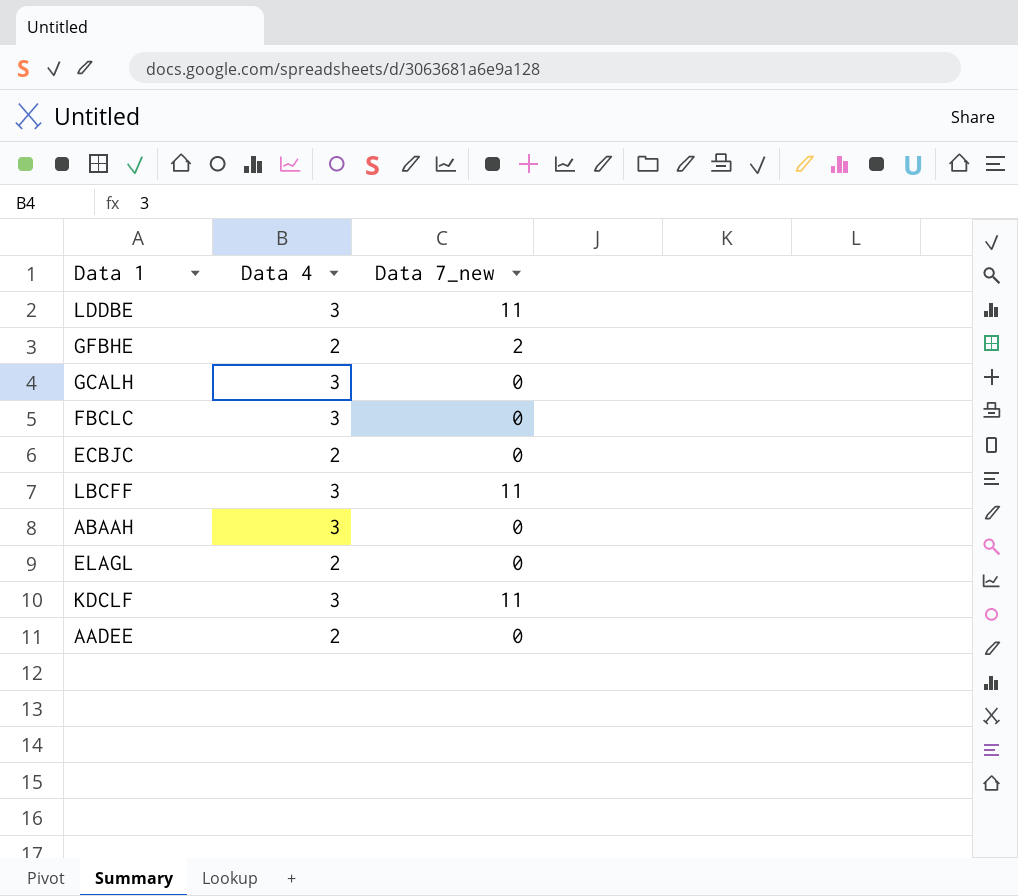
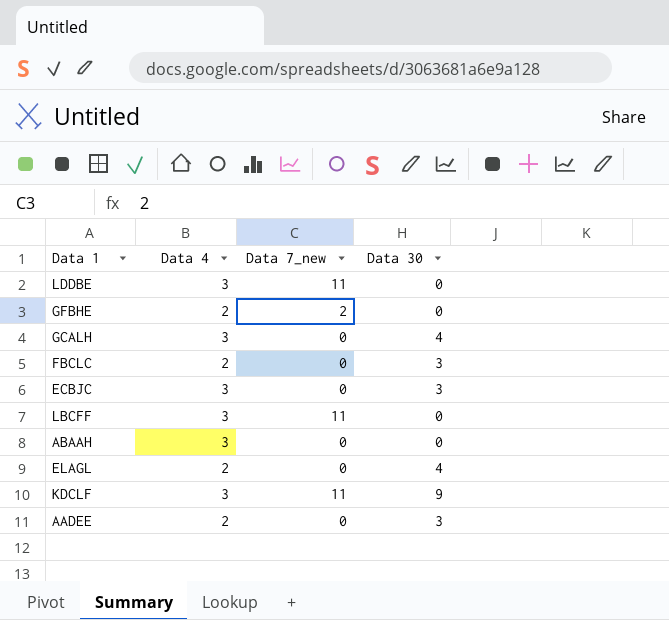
column Data 30 | position: none -> 4
FBCLC | Data 4: 3 -> 2
ECBJC | Data 4: 2 -> 3

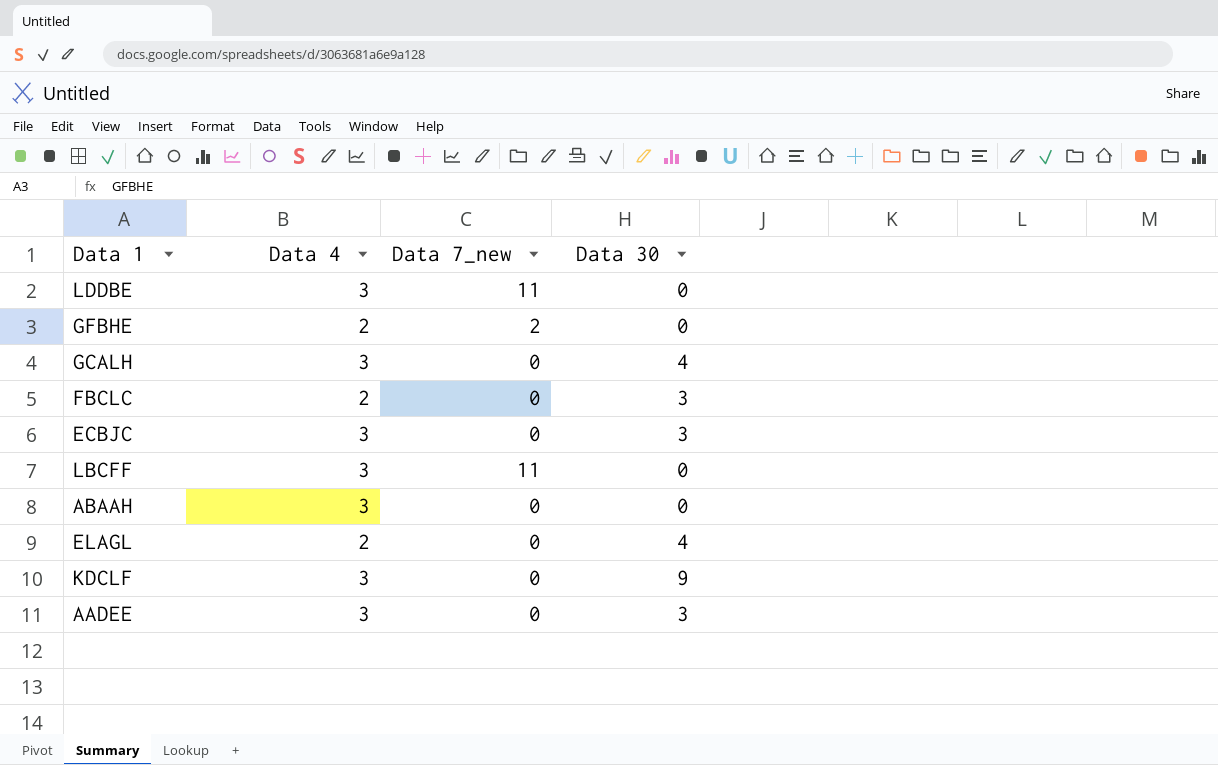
KDCLF | Data 7_new: 11 -> 0
AADEE | Data 4: 2 -> 3

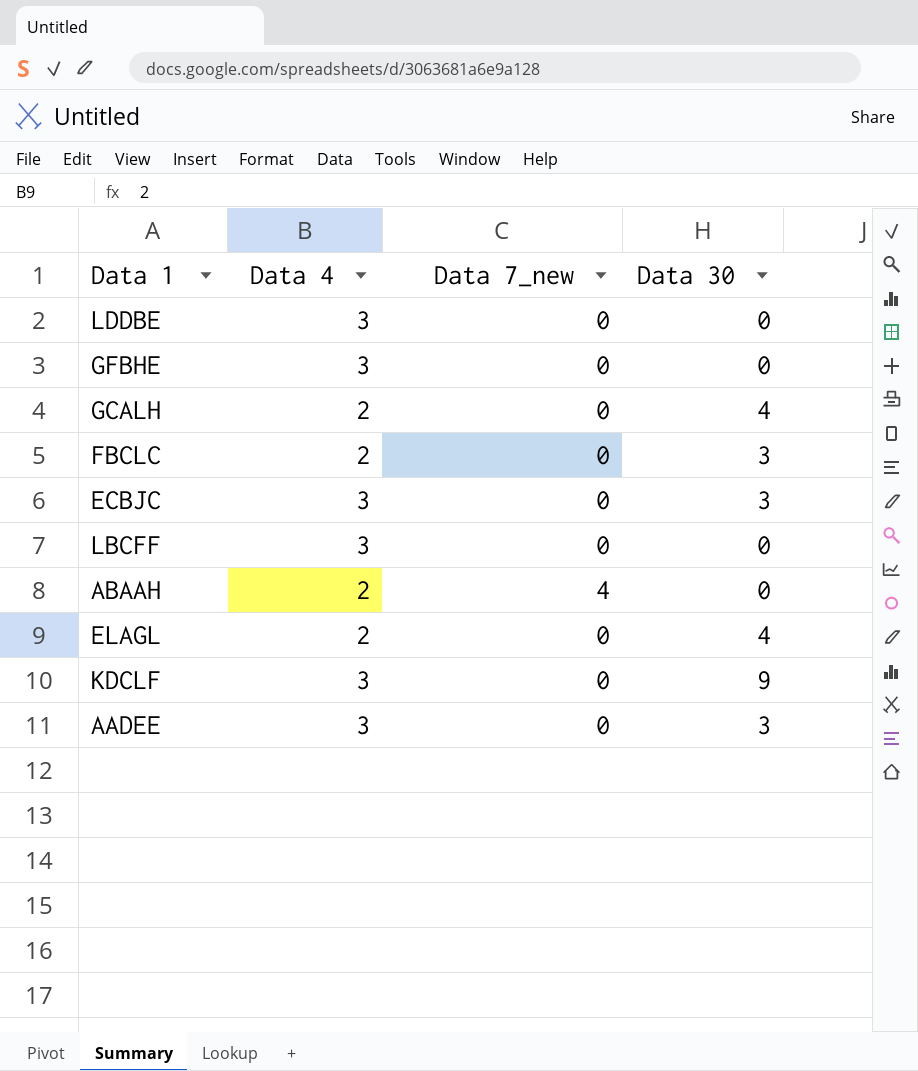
LDDBE | Data 7_new: 11 -> 0
GFBHE | Data 4: 2 -> 3
GFBHE | Data 7_new: 2 -> 0
GCALH | Data 4: 3 -> 2
LBCFF | Data 7_new: 11 -> 0
ABAAH | Data 4: 3 -> 2
ABAAH | Data 7_new: 0 -> 4

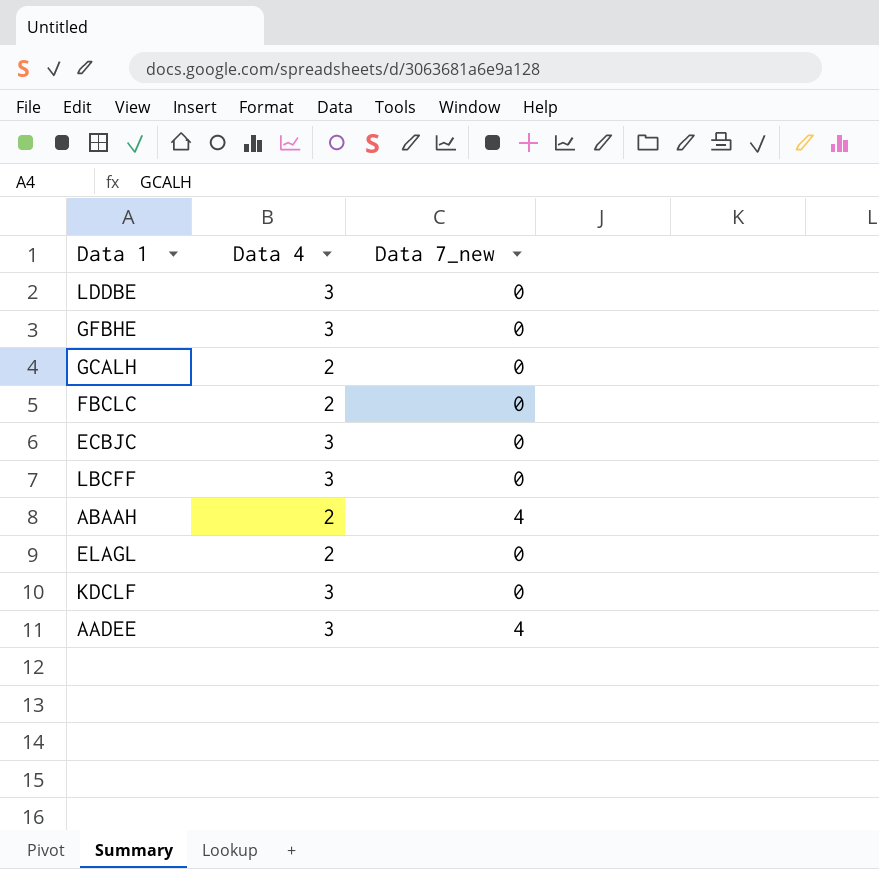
column Data 30 | position: 4 -> none
AADEE | Data 7_new: 0 -> 4

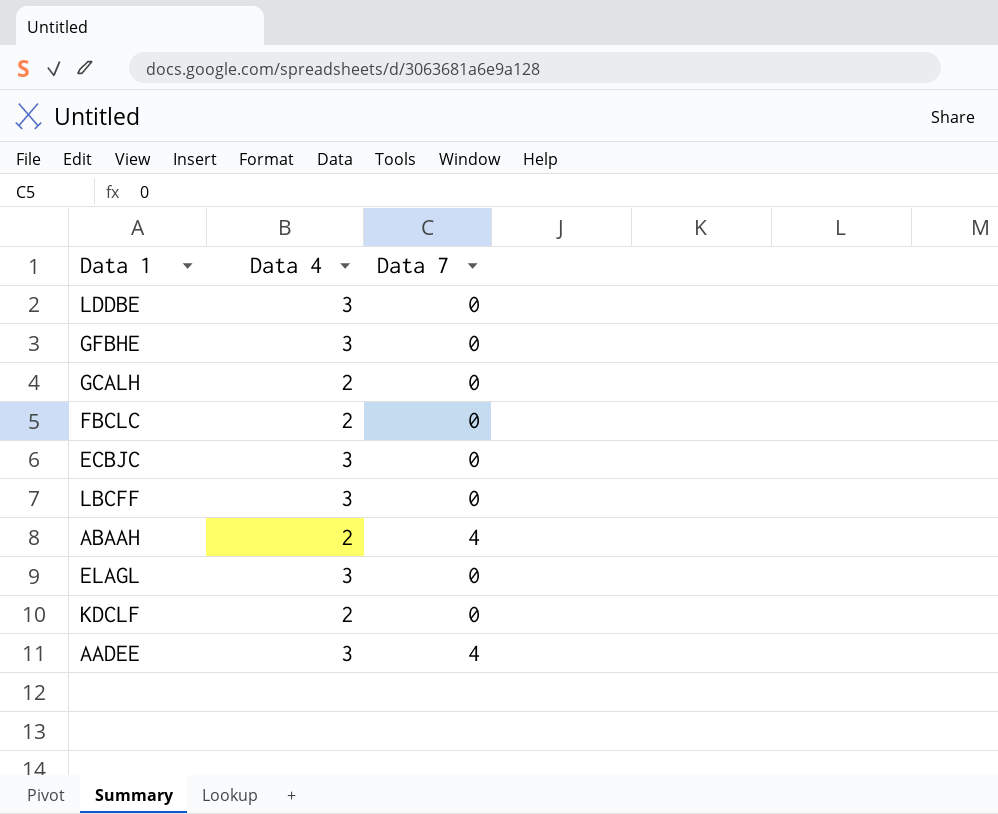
column name: Data 7_new -> Data 7
ELAGL | Data 4: 2 -> 3
KDCLF | Data 4: 3 -> 2

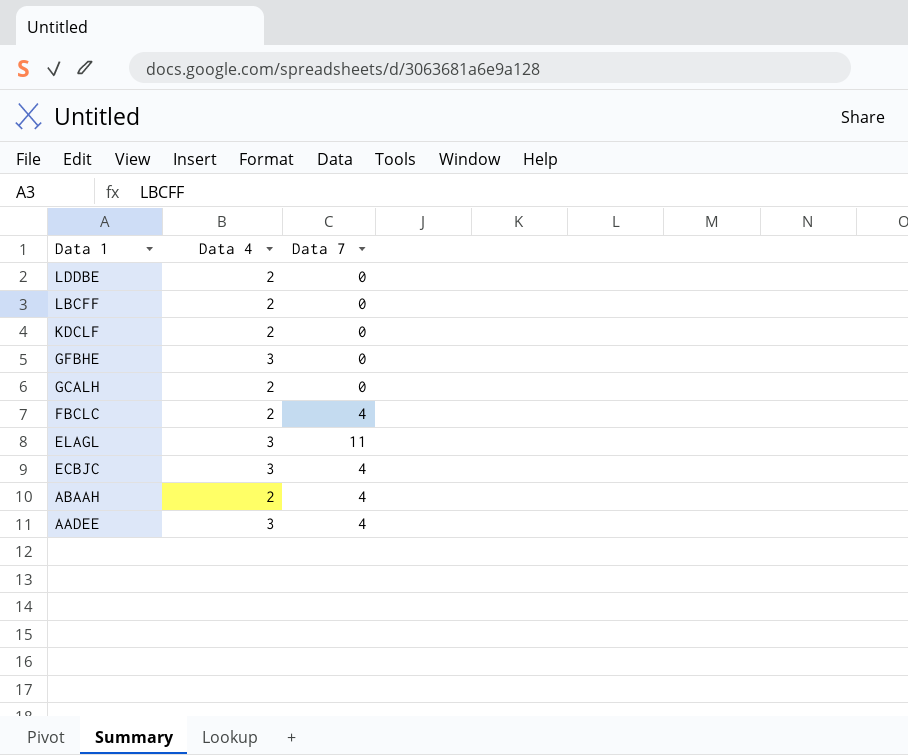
row order: none -> Data 1 descending
LDDBE | Data 4: 3 -> 2
LBCFF | Data 4: 3 -> 2
FBCLC | Data 7: 0 -> 4
ELAGL | Data 7: 0 -> 11
ECBJC | Data 7: 0 -> 4

